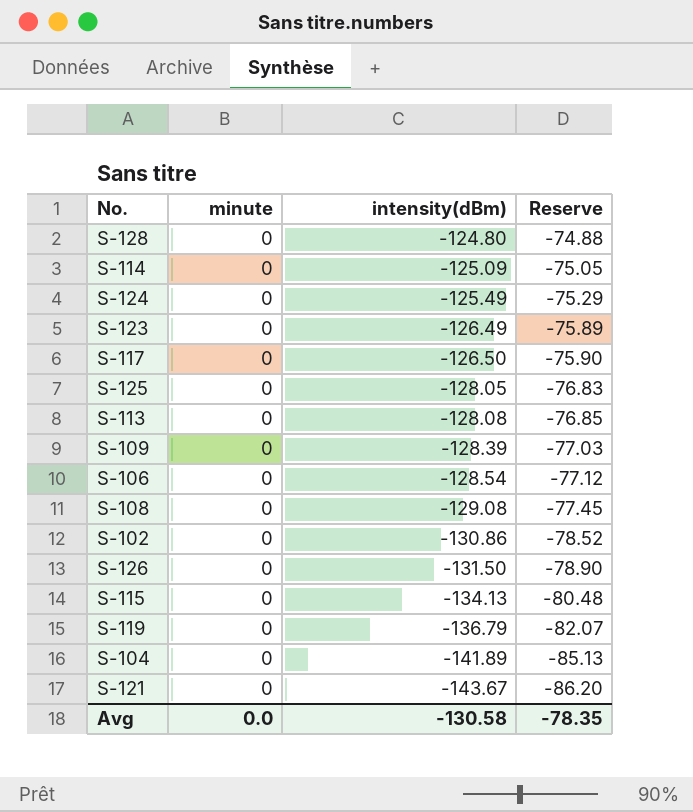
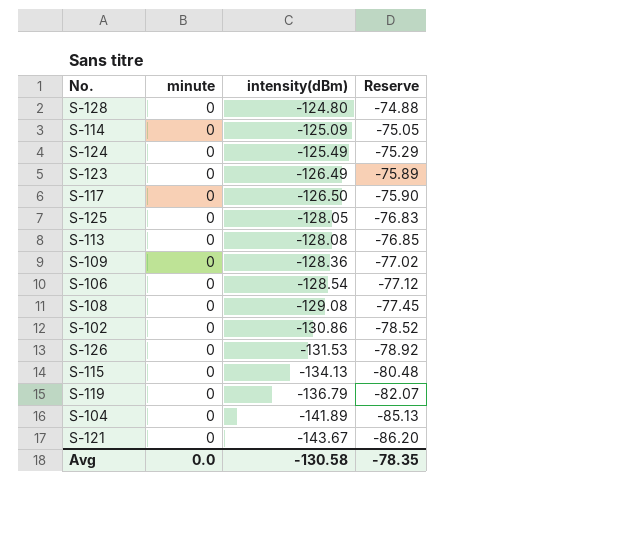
S-109 | intensity(dBm): -128.39 -> -128.36
S-109 | Reserve: -77.03 -> -77.02
S-126 | intensity(dBm): -131.50 -> -131.53
S-126 | Reserve: -78.90 -> -78.92

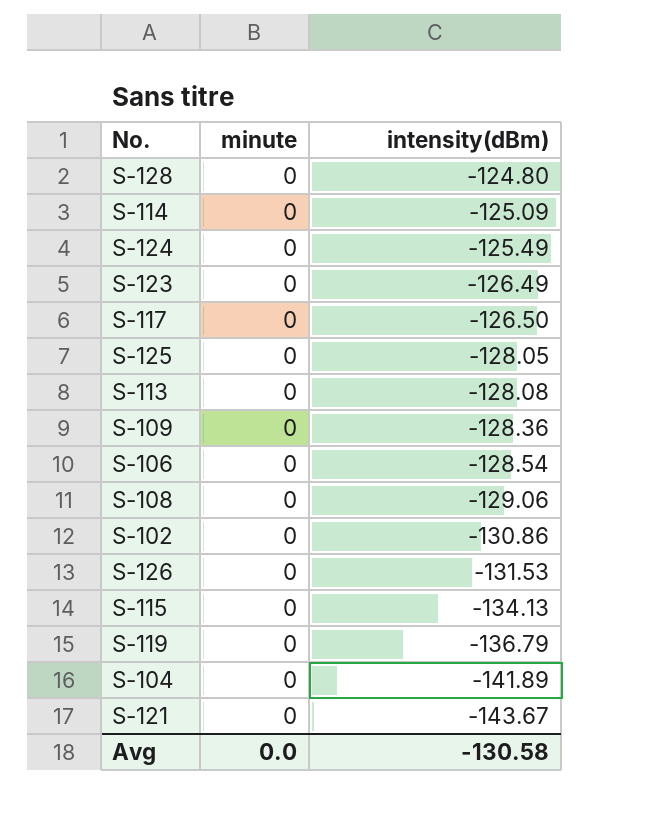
column Reserve | formula: [intensity(dBm)] * 0.6 -> none
S-108 | intensity(dBm): -129.08 -> -129.06

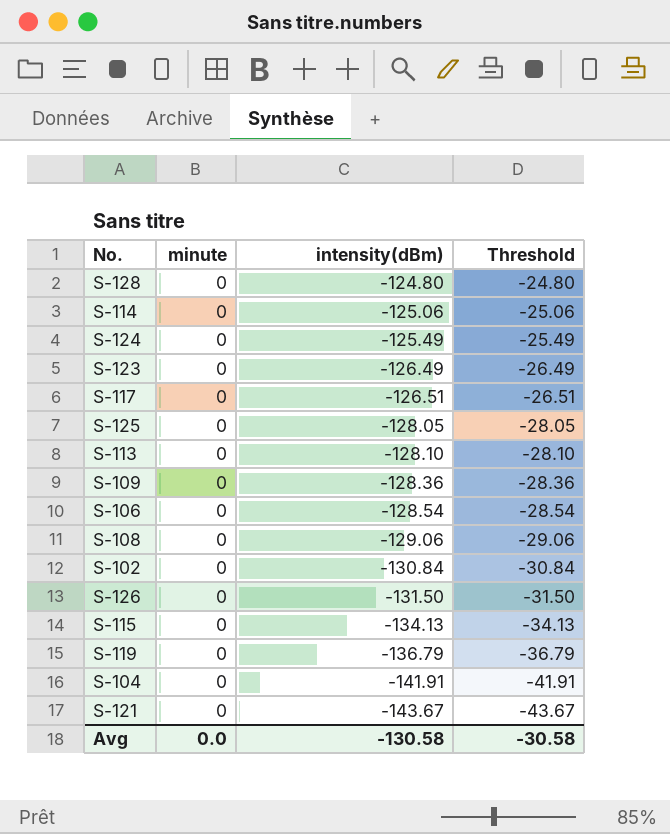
column Threshold | formula: none -> [intensity(dBm)] + 100
S-114 | intensity(dBm): -125.09 -> -125.06
S-117 | intensity(dBm): -126.50 -> -126.51
S-113 | intensity(dBm): -128.08 -> -128.10
S-102 | intensity(dBm): -130.86 -> -130.84
S-126 | intensity(dBm): -131.53 -> -131.50
S-104 | intensity(dBm): -141.89 -> -141.91

